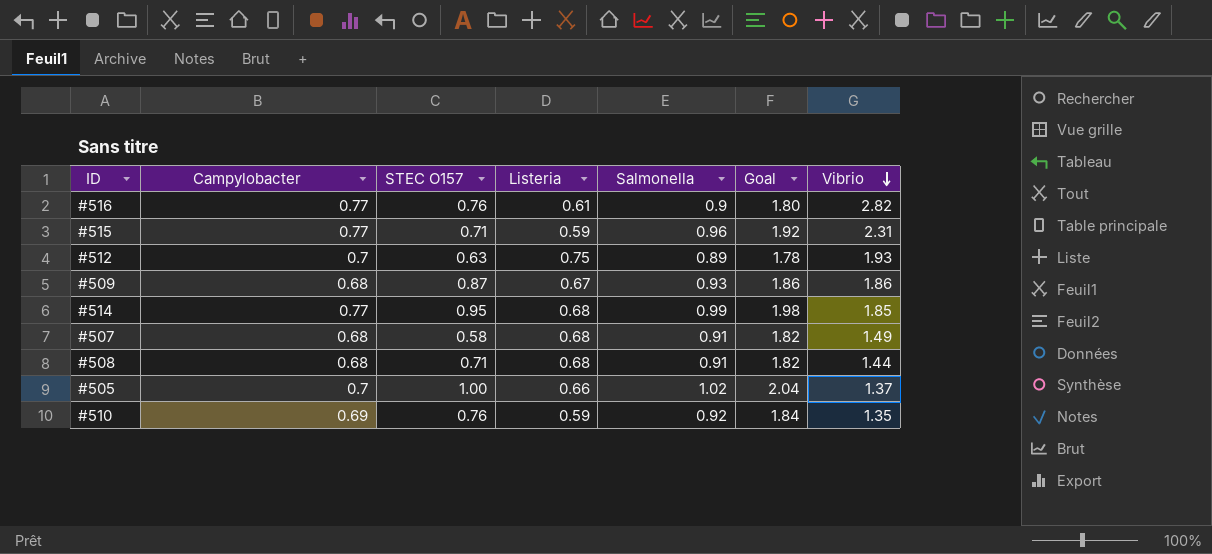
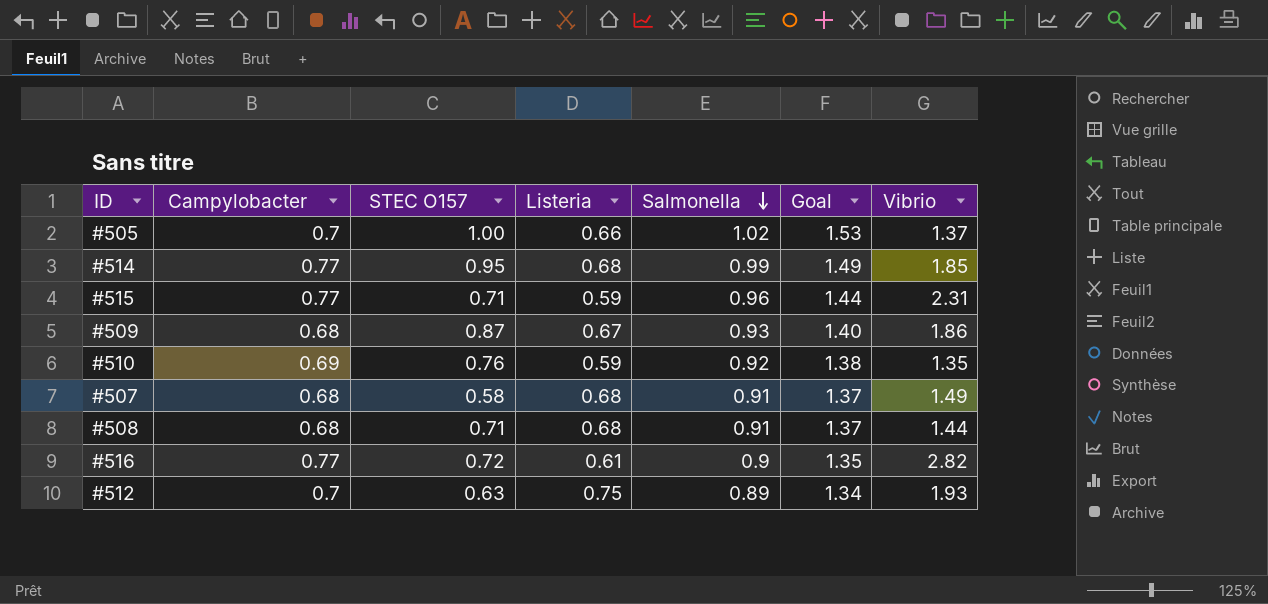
row order: Vibrio descending -> Salmonella descending
column Goal | formula: [Salmonella] * 2 -> [Salmonella] * 1.5
#516 | STEC O157: 0.76 -> 0.72

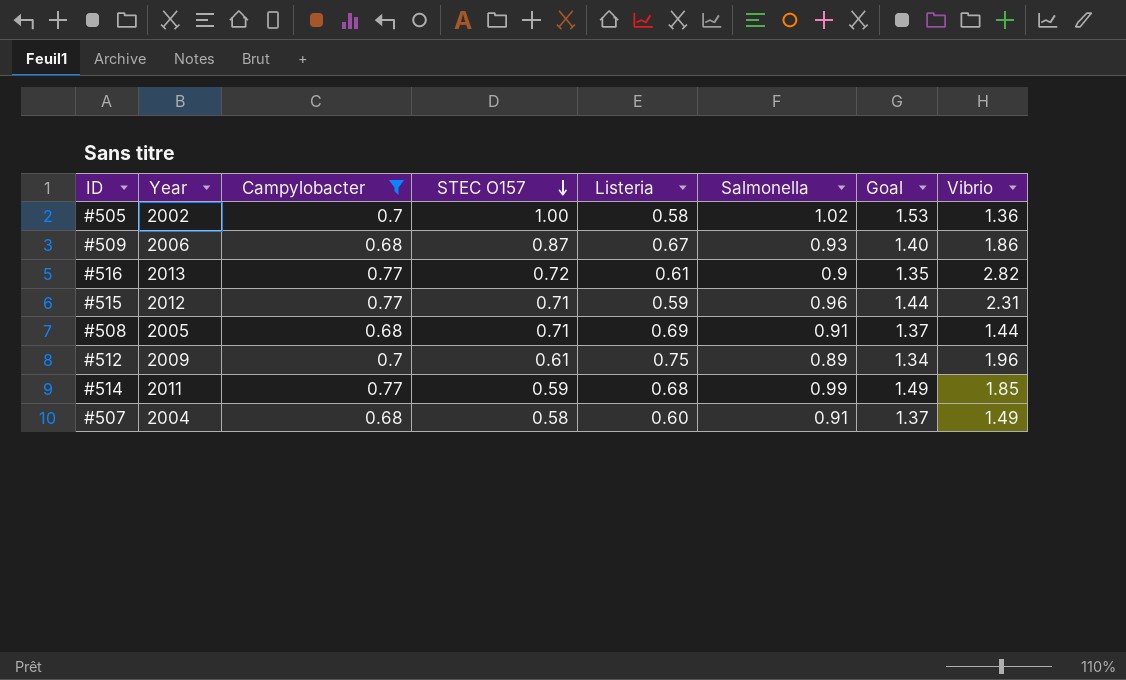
filter: none -> Campylobacter != 0.69
row order: Salmonella descending -> STEC O157 descending
column Year | position: none -> 2
#505 | Listeria: 0.66 -> 0.58
#505 | Vibrio: 1.37 -> 1.36
#508 | Listeria: 0.68 -> 0.69
#512 | STEC O157: 0.63 -> 0.61
#512 | Vibrio: 1.93 -> 1.96
#514 | STEC O157: 0.95 -> 0.59
#507 | Listeria: 0.68 -> 0.60

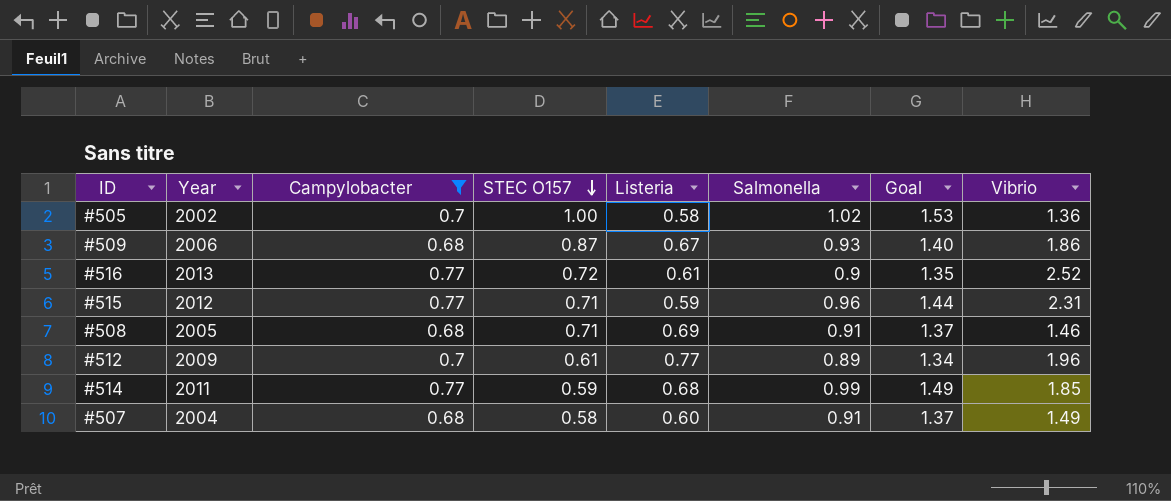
#516 | Vibrio: 2.82 -> 2.52
#508 | Vibrio: 1.44 -> 1.46
#512 | Listeria: 0.75 -> 0.77

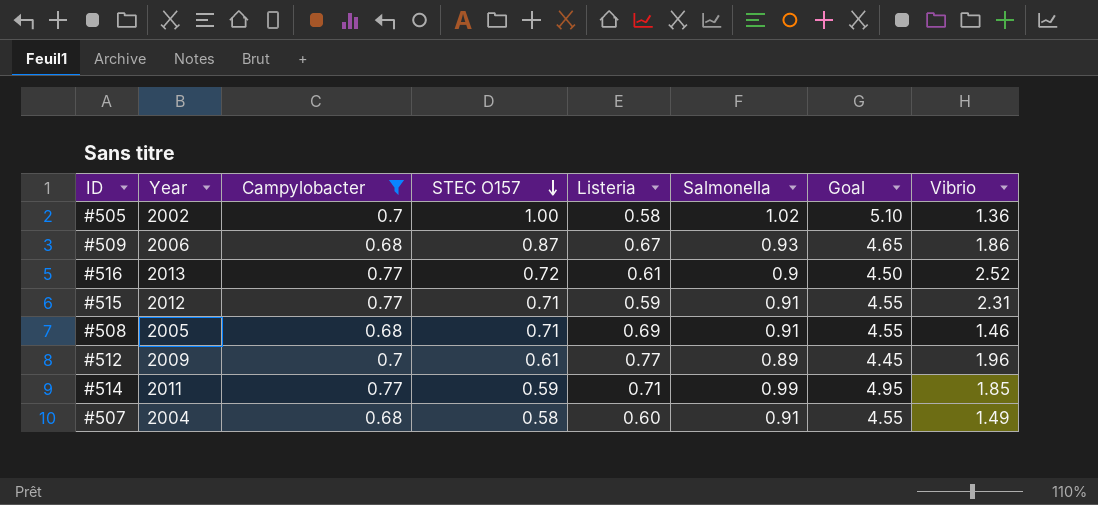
column Goal | formula: [Salmonella] * 1.5 -> [Salmonella] * 5
#515 | Salmonella: 0.96 -> 0.91
#514 | Listeria: 0.68 -> 0.71

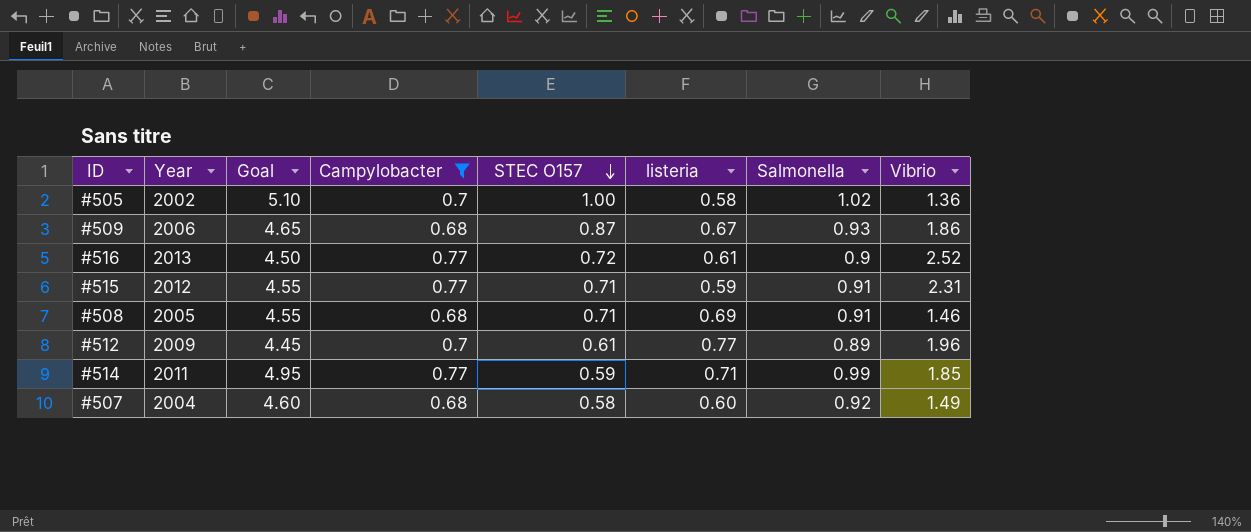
column Goal | position: 7 -> 3
column name: Listeria -> listeria
#507 | Goal: 4.55 -> 4.60
#507 | Salmonella: 0.91 -> 0.92

